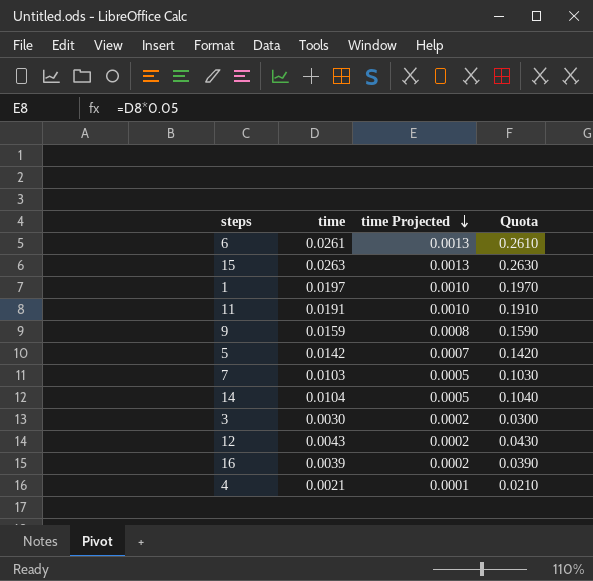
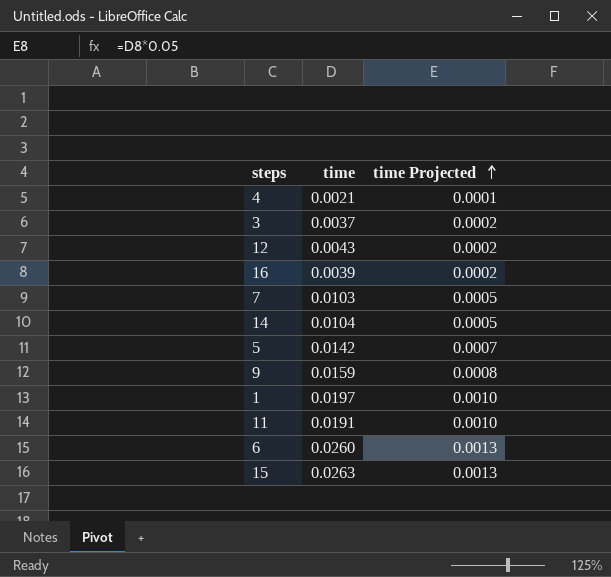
row order: time Projected descending -> time Projected ascending
column Quota | formula: [time] * 10 -> none
3 | time: 0.0030 -> 0.0037
6 | time: 0.0261 -> 0.0260

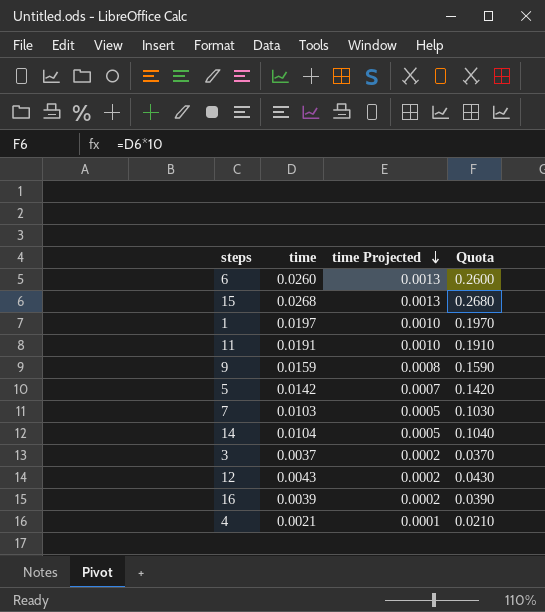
row order: time Projected ascending -> time Projected descending
column Quota | formula: none -> [time] * 10
15 | time: 0.0263 -> 0.0268

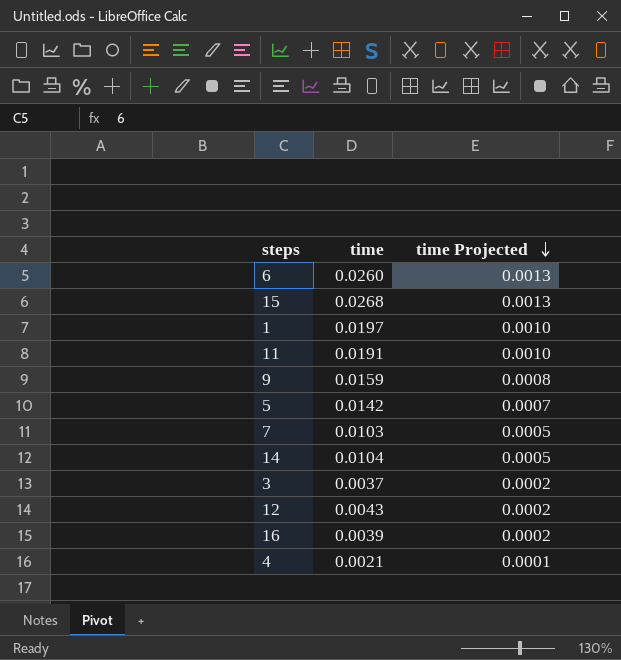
column Quota | formula: [time] * 10 -> none

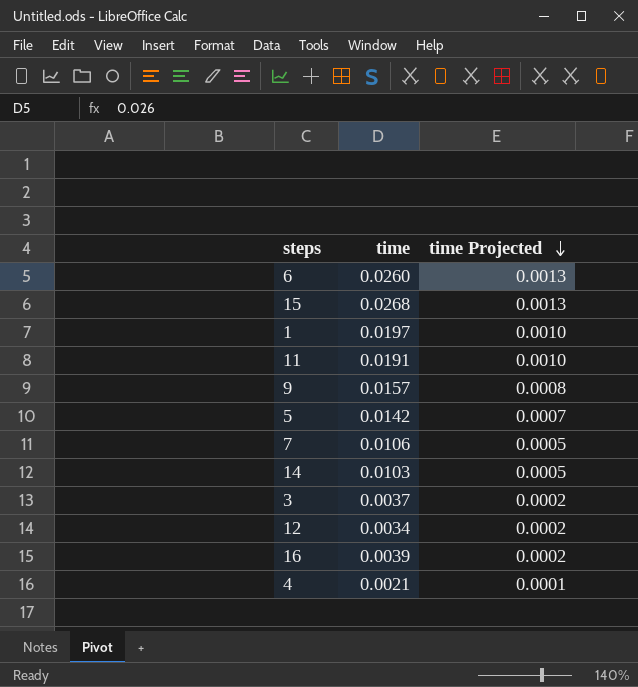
9 | time: 0.0159 -> 0.0157
7 | time: 0.0103 -> 0.0106
14 | time: 0.0104 -> 0.0103
12 | time: 0.0043 -> 0.0034

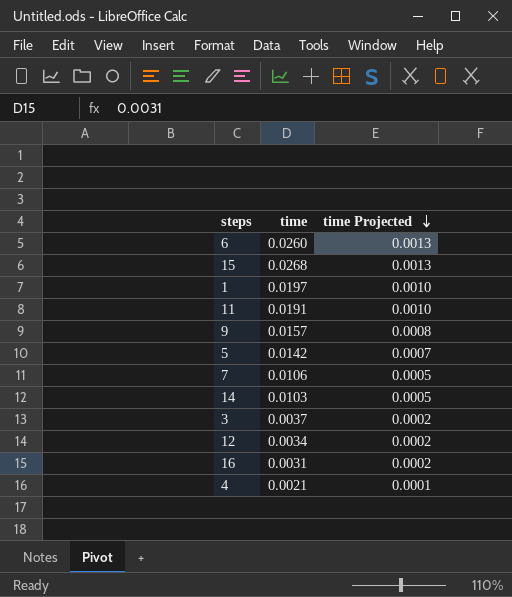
16 | time: 0.0039 -> 0.0031

